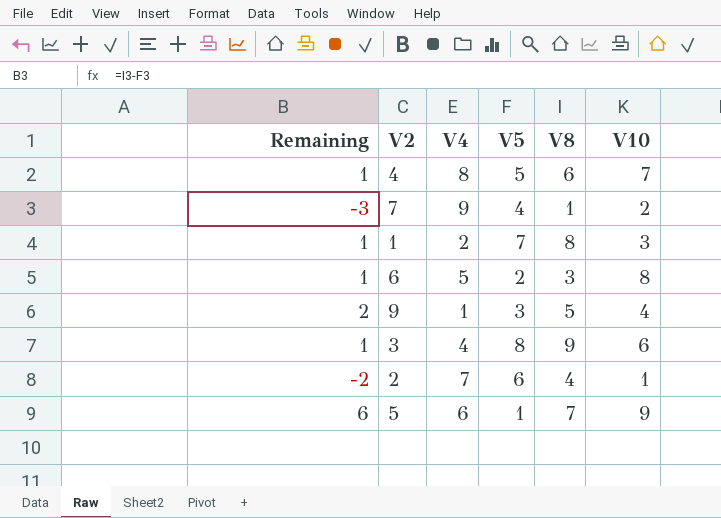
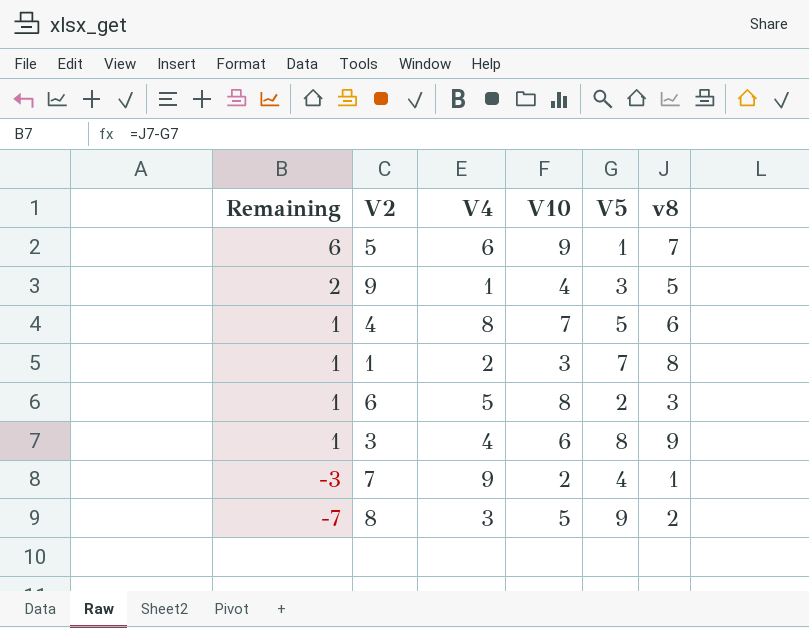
row order: none -> Remaining descending
column V10 | position: 6 -> 4
column name: V8 -> v8
row 2: -2 | 7 | 6 | 4 | 1 -> none
row 8: none -> -7 | 3 | 5 | 9 | 2

